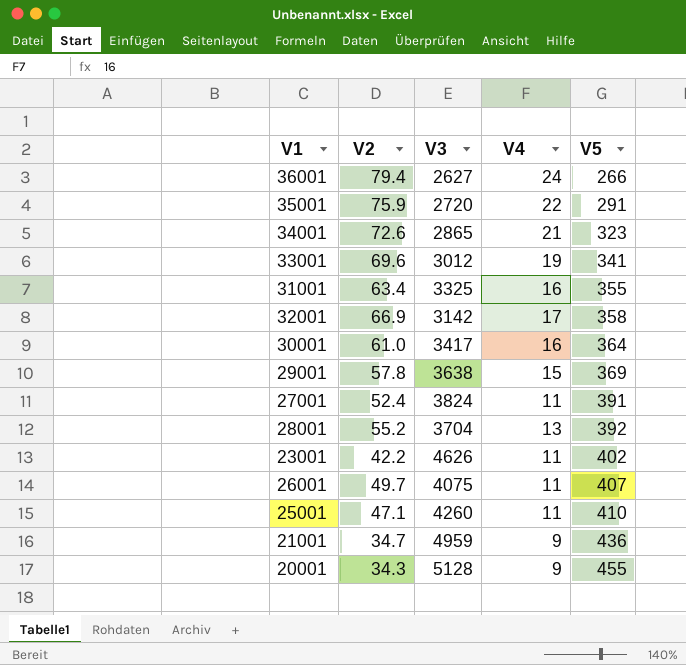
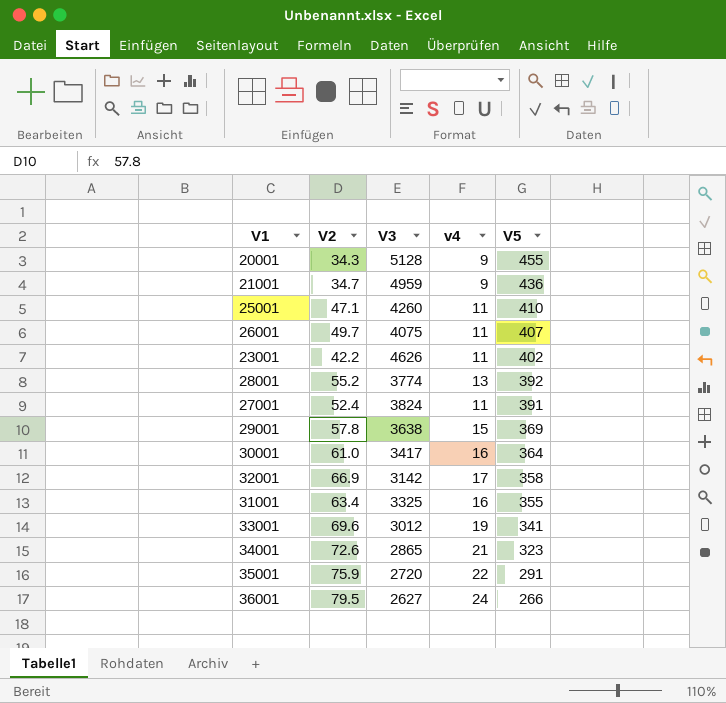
row order: V5 ascending -> V5 descending
column name: V4 -> v4
28001 | V3: 3704 -> 3774
36001 | V2: 79.4 -> 79.5

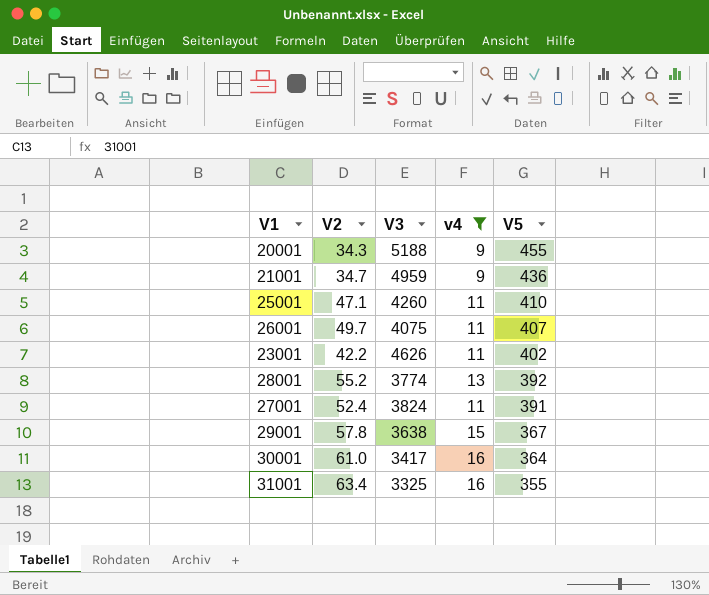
filter: none -> v4 <= 16
20001 | V3: 5128 -> 5188
29001 | V5: 369 -> 367

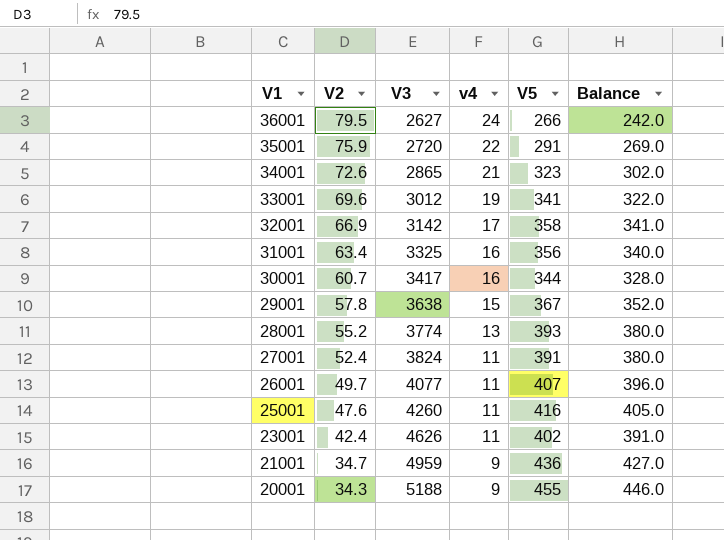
filter: v4 <= 16 -> none
row order: V5 descending -> V1 descending
column Balance | formula: none -> [V5] - [v4]
31001 | V5: 355 -> 356
30001 | V2: 61.0 -> 60.7
30001 | V5: 364 -> 344
28001 | V5: 392 -> 393
26001 | V3: 4075 -> 4077
25001 | V2: 47.1 -> 47.6
25001 | V5: 410 -> 416
23001 | V2: 42.2 -> 42.4

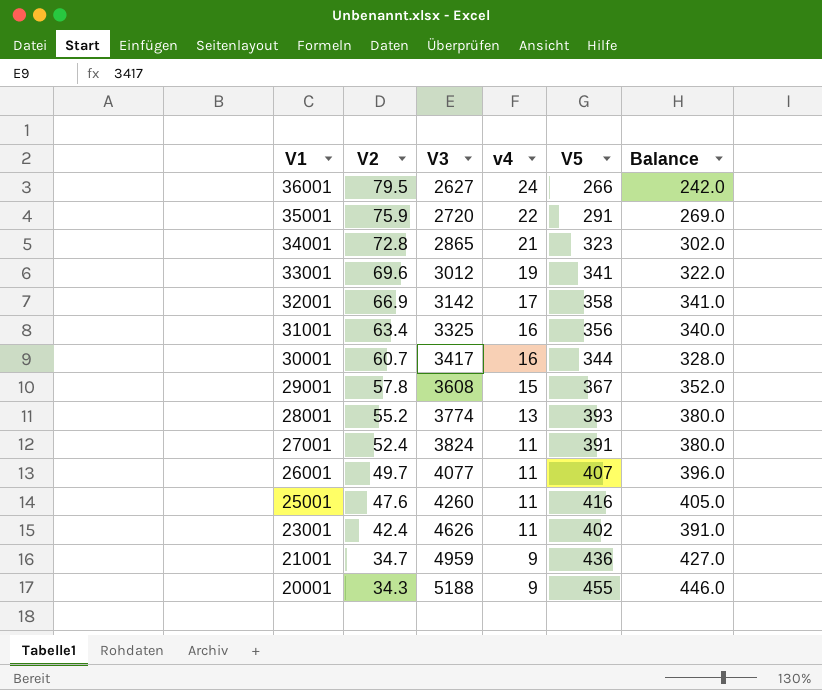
34001 | V2: 72.6 -> 72.8
29001 | V3: 3638 -> 3608

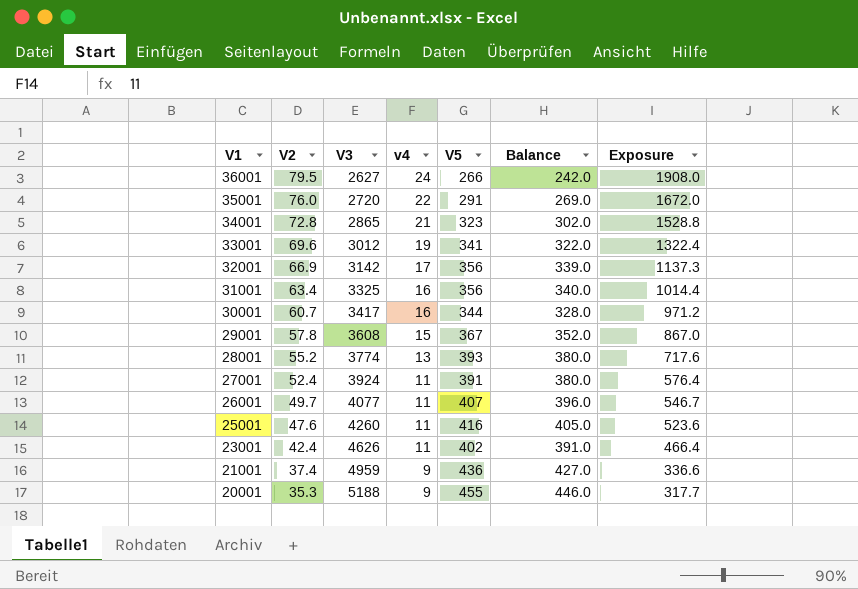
column Exposure | formula: none -> [V2] * [v4]
35001 | V2: 75.9 -> 76.0
32001 | V5: 358 -> 356
32001 | Balance: 341.0 -> 339.0
27001 | V3: 3824 -> 3924
21001 | V2: 34.7 -> 37.4
20001 | V2: 34.3 -> 35.3

